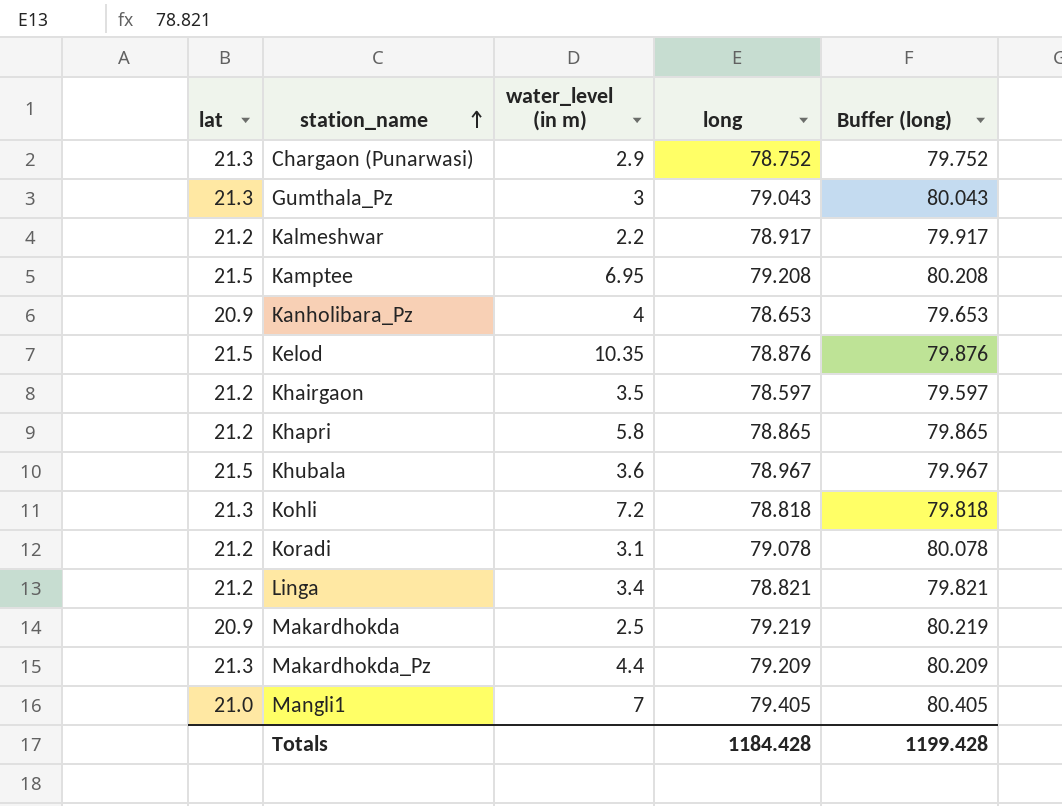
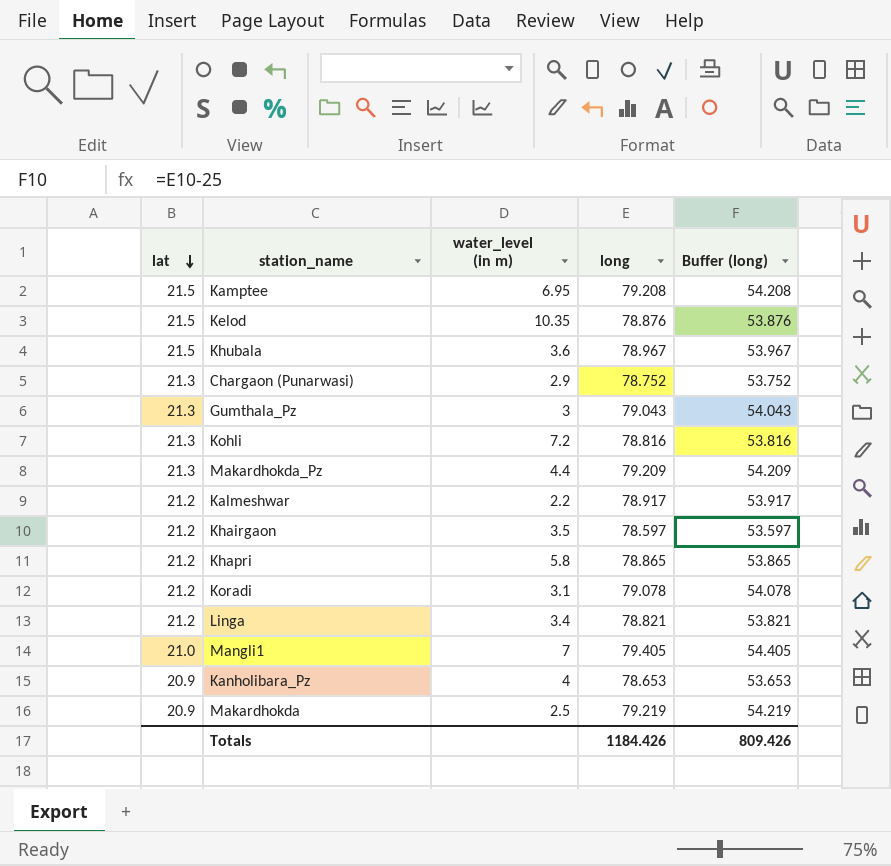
row order: station_name ascending -> lat descending
column Buffer (long) | formula: [long] + 1 -> [long] - 25
Kohli | long: 78.818 -> 78.816
Totals | long: 1184.428 -> 1184.426
Totals | Buffer (long): 1199.428 -> 809.426

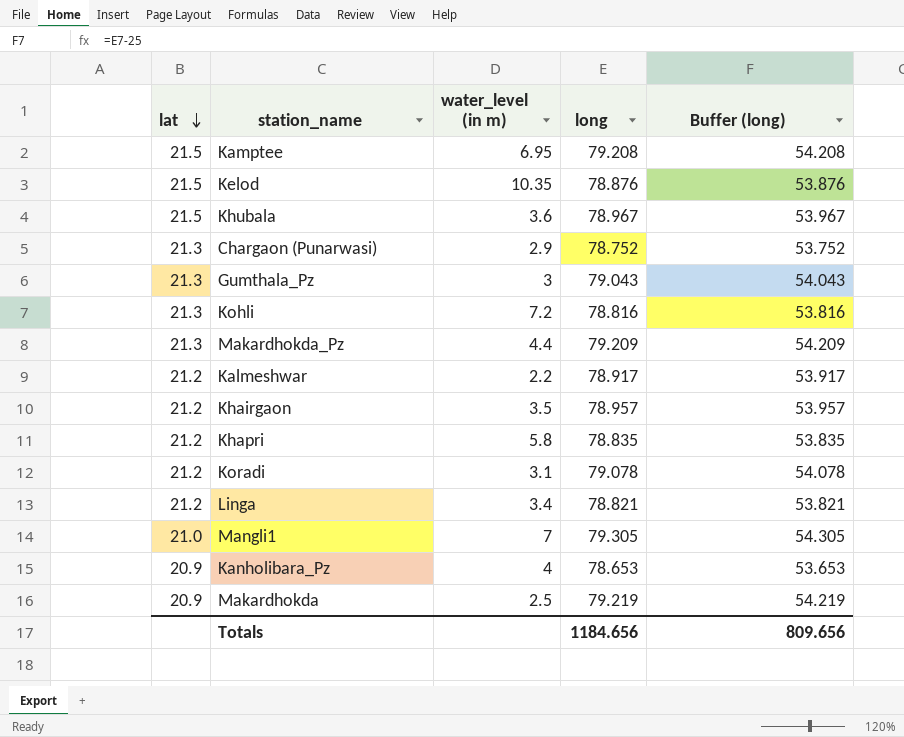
Khairgaon | long: 78.597 -> 78.957
Khairgaon | Buffer (long): 53.597 -> 53.957
Khapri | long: 78.865 -> 78.835
Khapri | Buffer (long): 53.865 -> 53.835
Mangli1 | long: 79.405 -> 79.305
Mangli1 | Buffer (long): 54.405 -> 54.305
Totals | long: 1184.426 -> 1184.656
Totals | Buffer (long): 809.426 -> 809.656

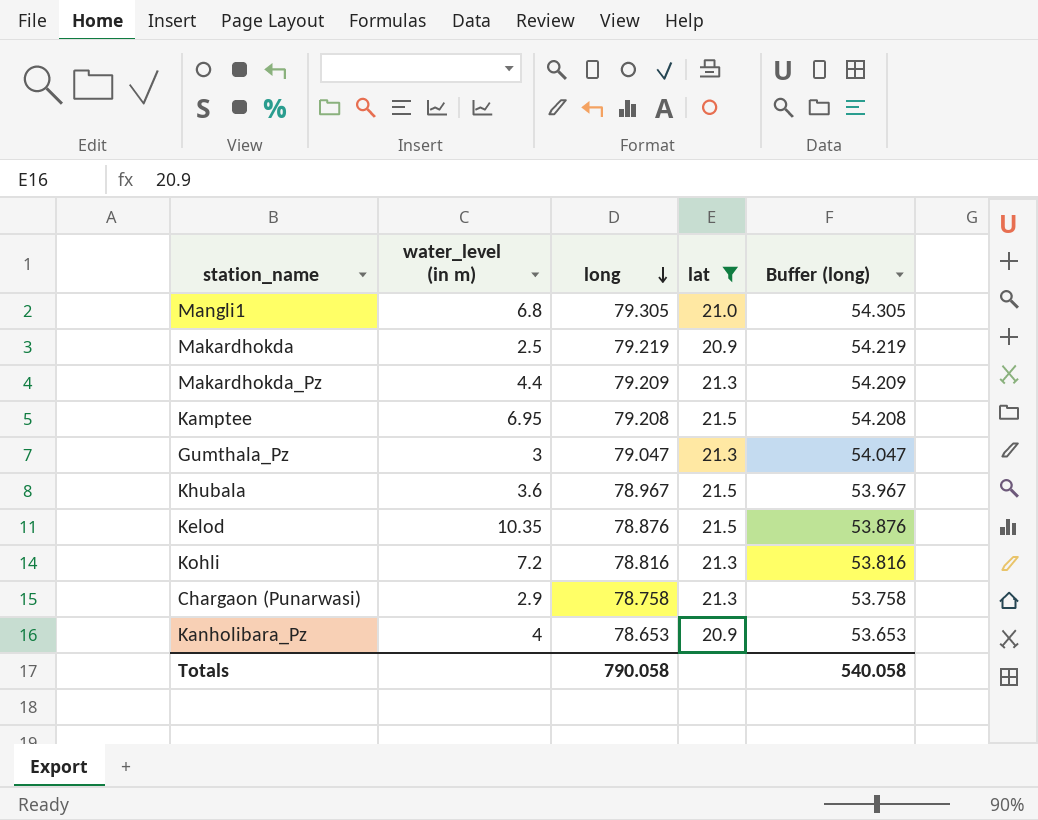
filter: none -> lat != 21.2
row order: lat descending -> long descending
column lat | position: 1 -> 4
Mangli1 | water_level (in m): 7 -> 6.8
Gumthala_Pz | long: 79.043 -> 79.047
Gumthala_Pz | Buffer (long): 54.043 -> 54.047
Chargaon (Punarwasi) | long: 78.752 -> 78.758
Chargaon (Punarwasi) | Buffer (long): 53.752 -> 53.758
Totals | long: 1184.656 -> 790.058
Totals | Buffer (long): 809.656 -> 540.058

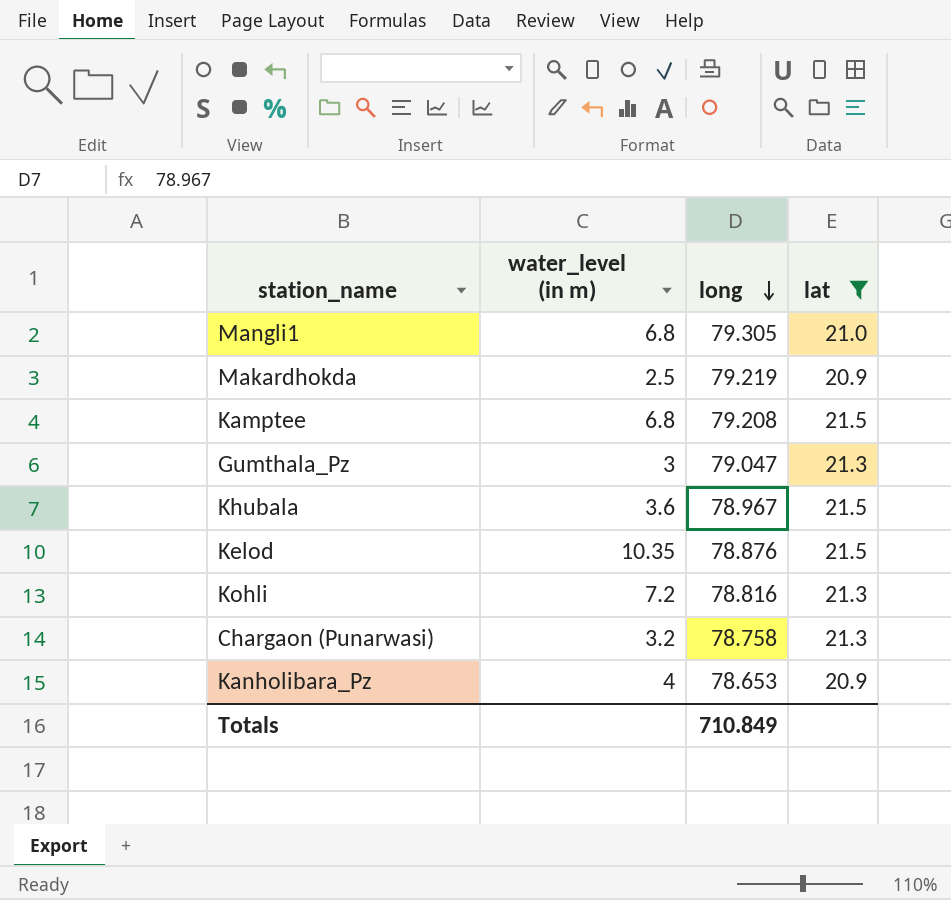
column Buffer (long) | formula: [long] - 25 -> none
row Makardhokda_Pz: 4.4 | 79.209 | 21.3 | 54.209 -> none
Kamptee | water_level (in m): 6.95 -> 6.8
Chargaon (Punarwasi) | water_level (in m): 2.9 -> 3.2
Totals | long: 790.058 -> 710.849

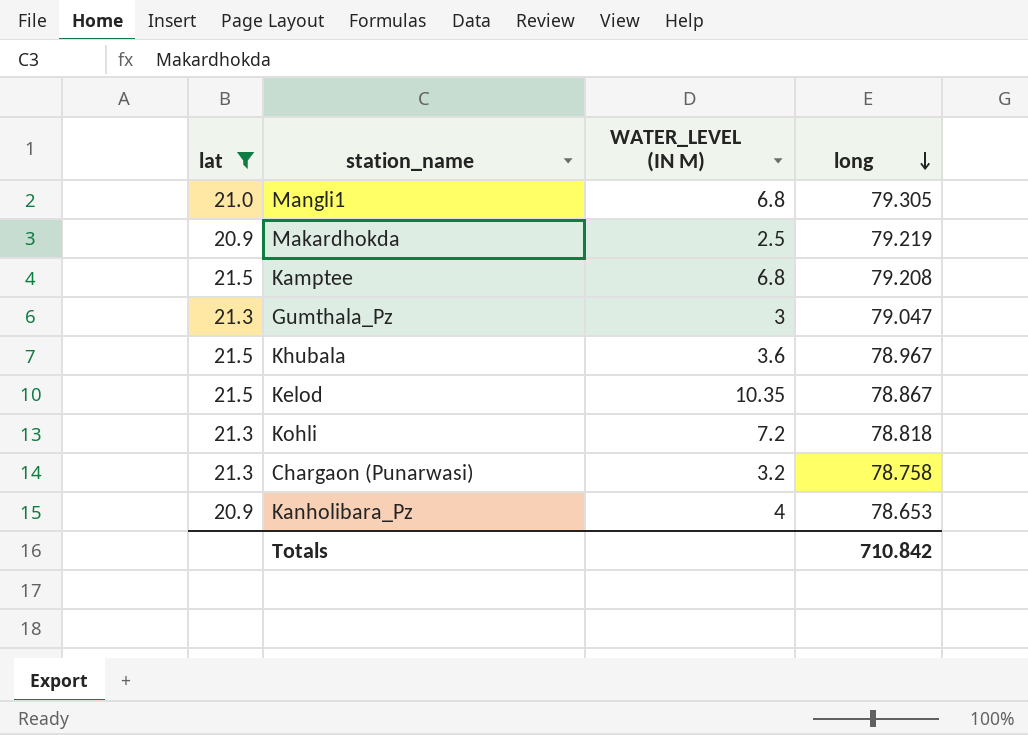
column lat | position: 4 -> 1
column name: water_level (in m) -> WATER_LEVEL (IN M)
Kelod | long: 78.876 -> 78.867
Kohli | long: 78.816 -> 78.818
Totals | long: 710.849 -> 710.842

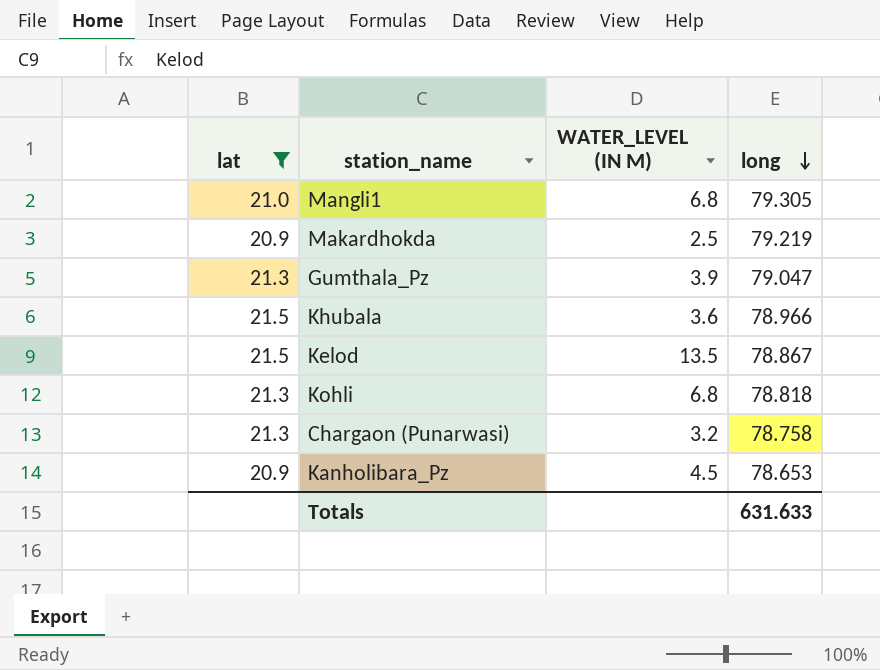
row Kamptee: 21.5 | 6.8 | 79.208 -> none
Gumthala_Pz | WATER_LEVEL (IN M): 3 -> 3.9
Khubala | long: 78.967 -> 78.966
Kelod | WATER_LEVEL (IN M): 10.35 -> 13.5
Kohli | WATER_LEVEL (IN M): 7.2 -> 6.8
Kanholibara_Pz | WATER_LEVEL (IN M): 4 -> 4.5
Totals | long: 710.842 -> 631.633

